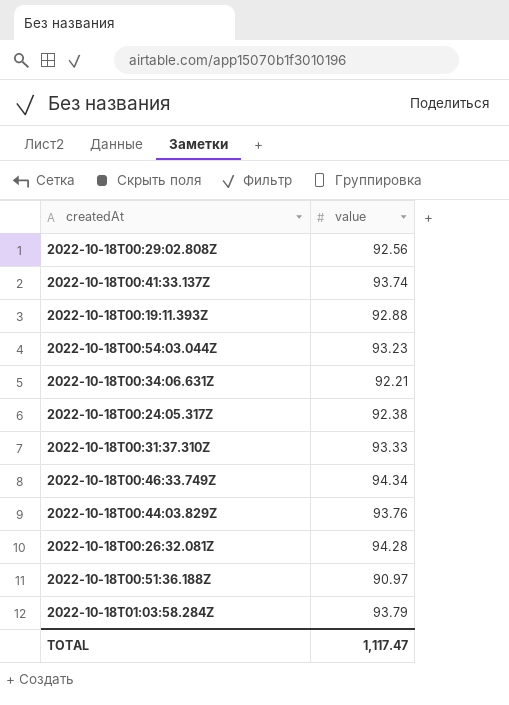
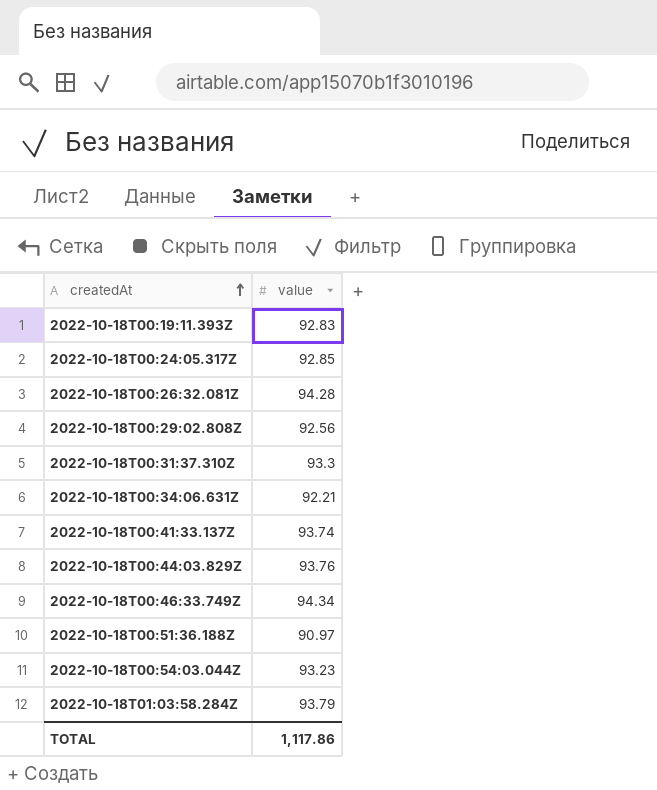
row order: none -> createdAt ascending
2022-10-18T00:19:11.393Z | value: 92.88 -> 92.83
2022-10-18T00:24:05.317Z | value: 92.38 -> 92.85
2022-10-18T00:31:37.310Z | value: 93.33 -> 93.3
TOTAL | value: 1,117.47 -> 1,117.86

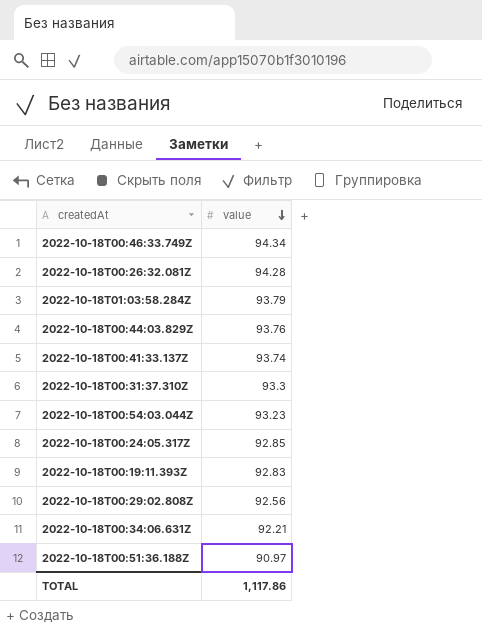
row order: createdAt ascending -> value descending

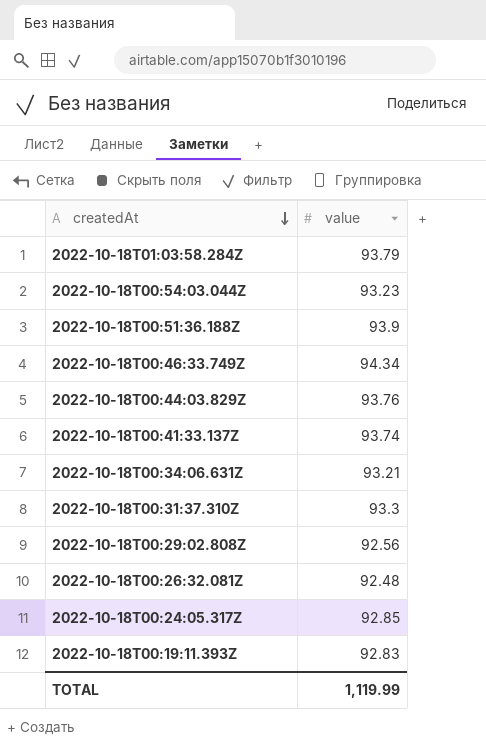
row order: value descending -> createdAt descending
2022-10-18T00:51:36.188Z | value: 90.97 -> 93.9
2022-10-18T00:34:06.631Z | value: 92.21 -> 93.21
2022-10-18T00:26:32.081Z | value: 94.28 -> 92.48
TOTAL | value: 1,117.86 -> 1,119.99

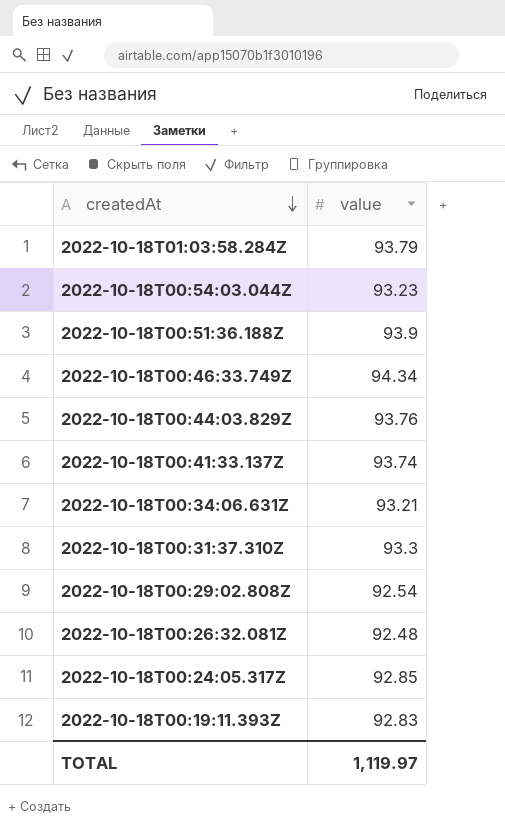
2022-10-18T00:29:02.808Z | value: 92.56 -> 92.54
TOTAL | value: 1,119.99 -> 1,119.97

